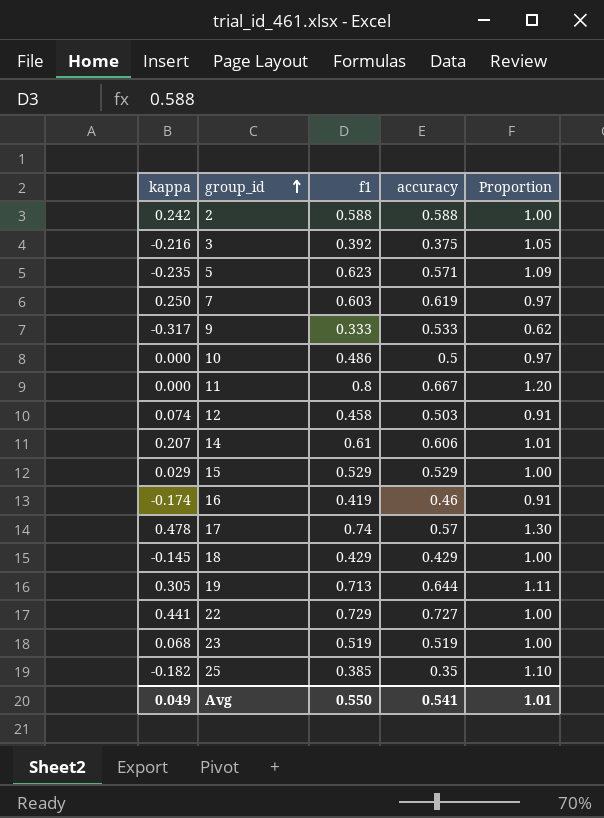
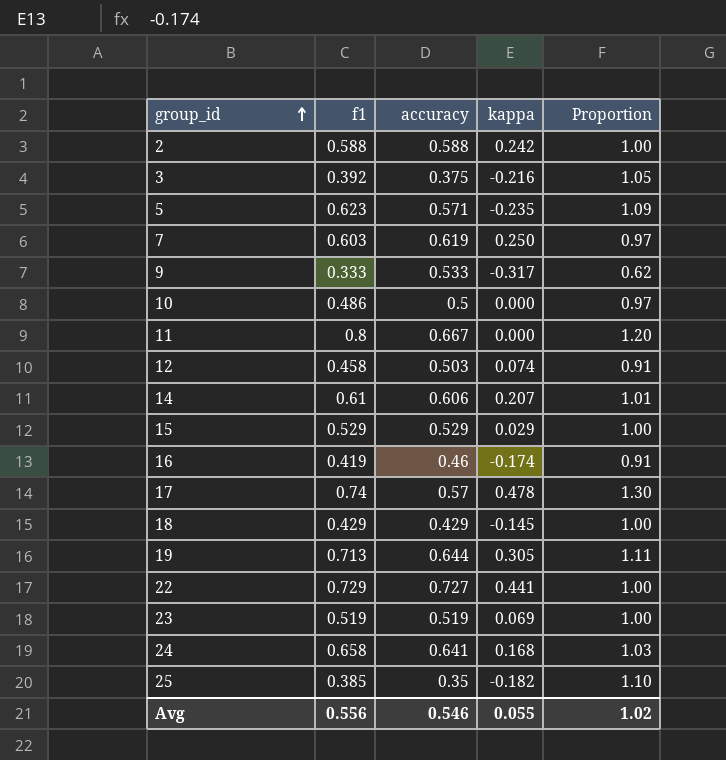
column kappa | position: 1 -> 4
23 | kappa: 0.068 -> 0.069
row 24: none -> 0.658 | 0.641 | 0.168 | 1.03
Avg | f1: 0.550 -> 0.556
Avg | accuracy: 0.541 -> 0.546
Avg | kappa: 0.049 -> 0.055
Avg | Proportion: 1.01 -> 1.02

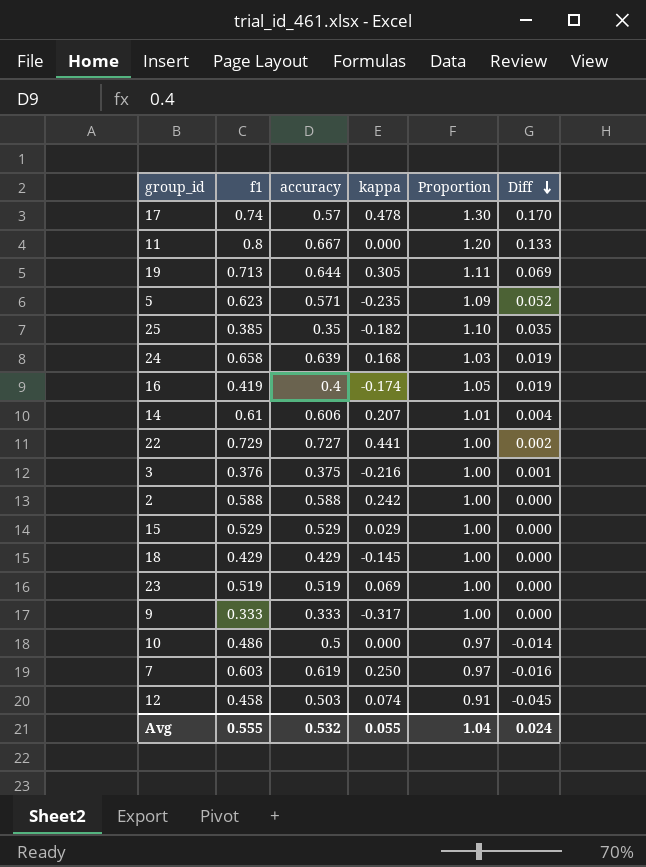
row order: group_id ascending -> Diff descending
column Diff | formula: none -> [f1] - [accuracy]
24 | accuracy: 0.641 -> 0.639
16 | accuracy: 0.46 -> 0.4
16 | Proportion: 0.91 -> 1.05
3 | f1: 0.392 -> 0.376
3 | Proportion: 1.05 -> 1.00
9 | accuracy: 0.533 -> 0.333
9 | Proportion: 0.62 -> 1.00
Avg | f1: 0.556 -> 0.555
Avg | accuracy: 0.546 -> 0.532
Avg | Proportion: 1.02 -> 1.04

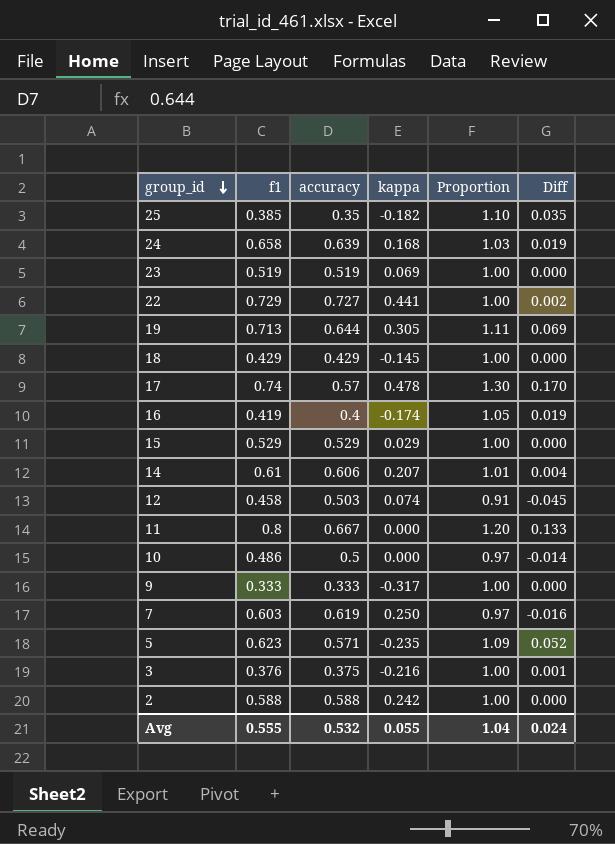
row order: Diff descending -> group_id descending

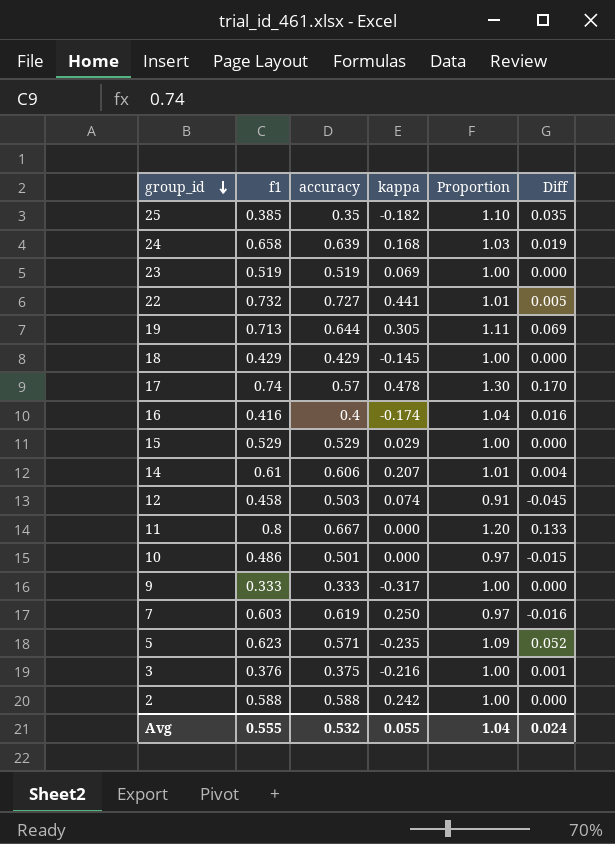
22 | f1: 0.729 -> 0.732
22 | Proportion: 1.00 -> 1.01
22 | Diff: 0.002 -> 0.005
16 | f1: 0.419 -> 0.416
16 | Proportion: 1.05 -> 1.04
16 | Diff: 0.019 -> 0.016
10 | accuracy: 0.5 -> 0.501
10 | Diff: -0.014 -> -0.015

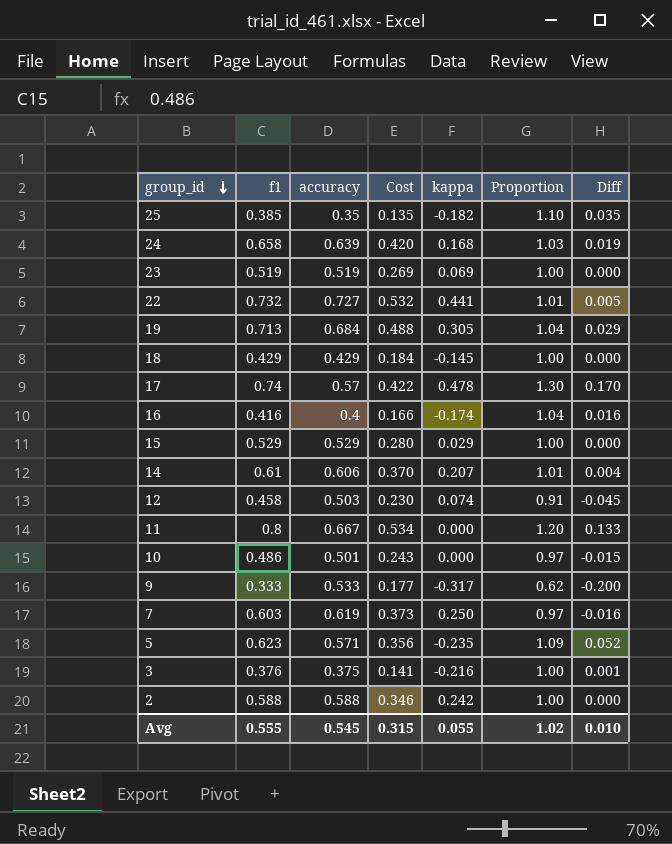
column Cost | formula: none -> [f1] * [accuracy]
19 | accuracy: 0.644 -> 0.684
19 | Proportion: 1.11 -> 1.04
19 | Diff: 0.069 -> 0.029
9 | accuracy: 0.333 -> 0.533
9 | Proportion: 1.00 -> 0.62
9 | Diff: 0.000 -> -0.200
Avg | accuracy: 0.532 -> 0.545
Avg | Proportion: 1.04 -> 1.02
Avg | Diff: 0.024 -> 0.010

